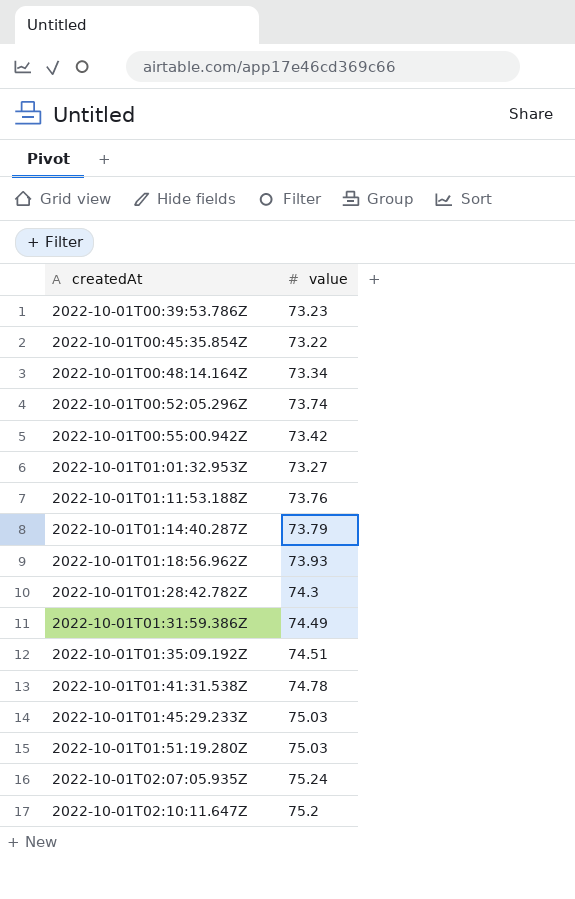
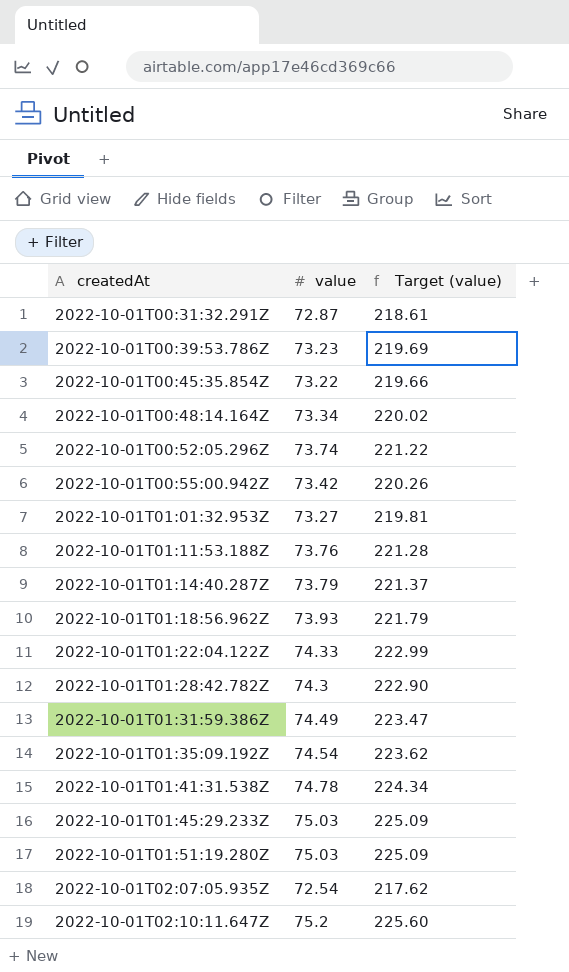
column Target (value) | formula: none -> [value] * 3
row 2022-10-01T00:31:32.291Z: none -> 72.87 | 218.61
row 2022-10-01T01:22:04.122Z: none -> 74.33 | 222.99
2022-10-01T01:35:09.192Z | value: 74.51 -> 74.54
2022-10-01T02:07:05.935Z | value: 75.24 -> 72.54

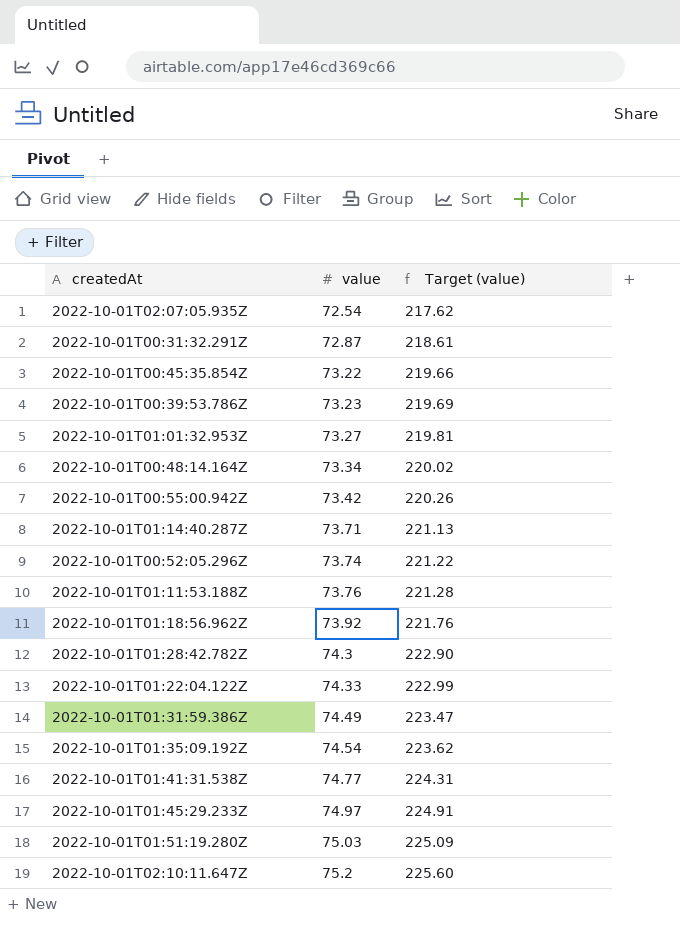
row order: createdAt ascending -> value ascending
2022-10-01T01:14:40.287Z | value: 73.79 -> 73.71
2022-10-01T01:14:40.287Z | Target (value): 221.37 -> 221.13
2022-10-01T01:18:56.962Z | value: 73.93 -> 73.92
2022-10-01T01:18:56.962Z | Target (value): 221.79 -> 221.76
2022-10-01T01:41:31.538Z | value: 74.78 -> 74.77
2022-10-01T01:41:31.538Z | Target (value): 224.34 -> 224.31
2022-10-01T01:45:29.233Z | value: 75.03 -> 74.97
2022-10-01T01:45:29.233Z | Target (value): 225.09 -> 224.91

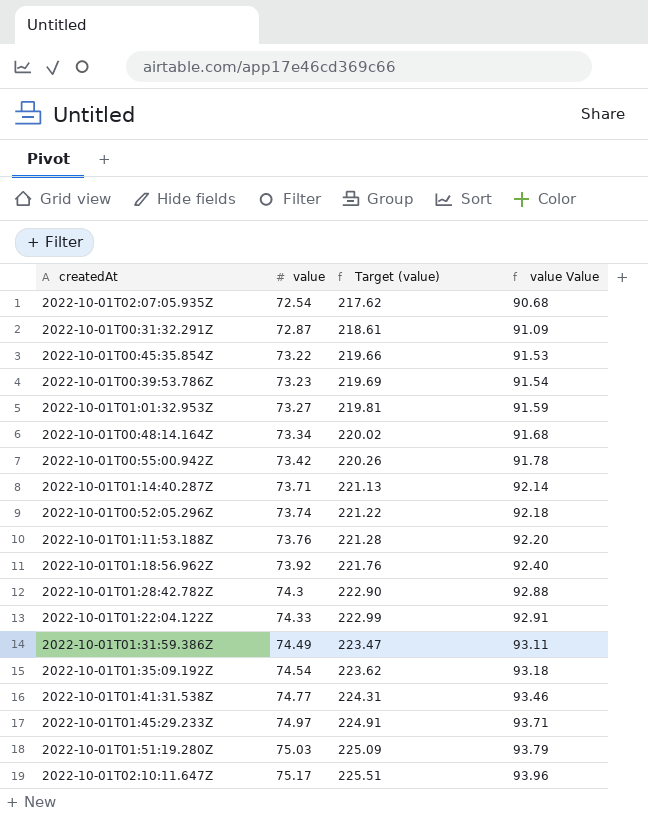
column value Value | formula: none -> [value] * 1.25
2022-10-01T02:10:11.647Z | value: 75.2 -> 75.17
2022-10-01T02:10:11.647Z | Target (value): 225.60 -> 225.51

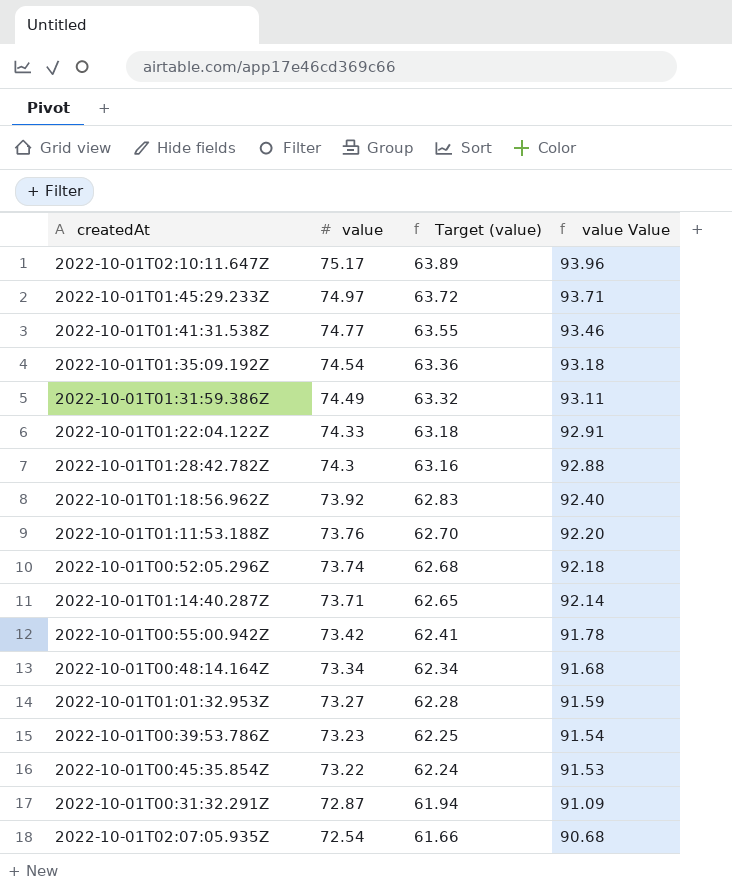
row order: value ascending -> value descending
column Target (value) | formula: [value] * 3 -> [value] * 0.85
row 2022-10-01T01:51:19.280Z: 75.03 | 225.09 | 93.79 -> none

